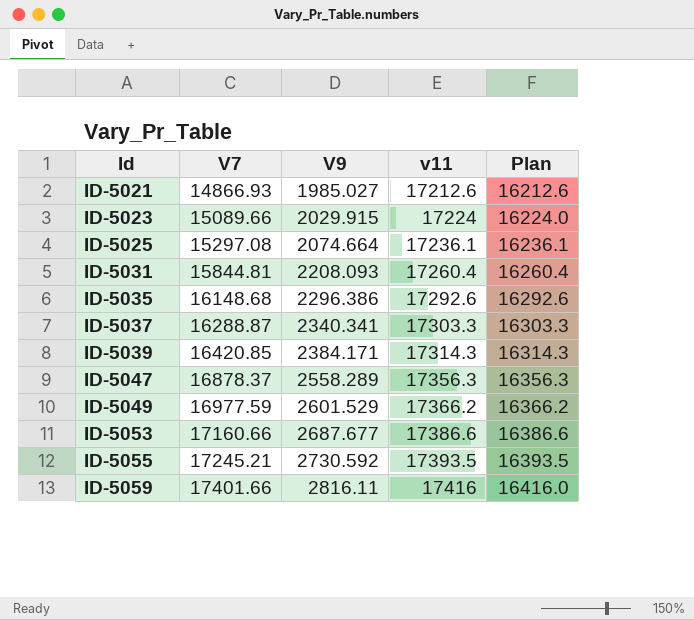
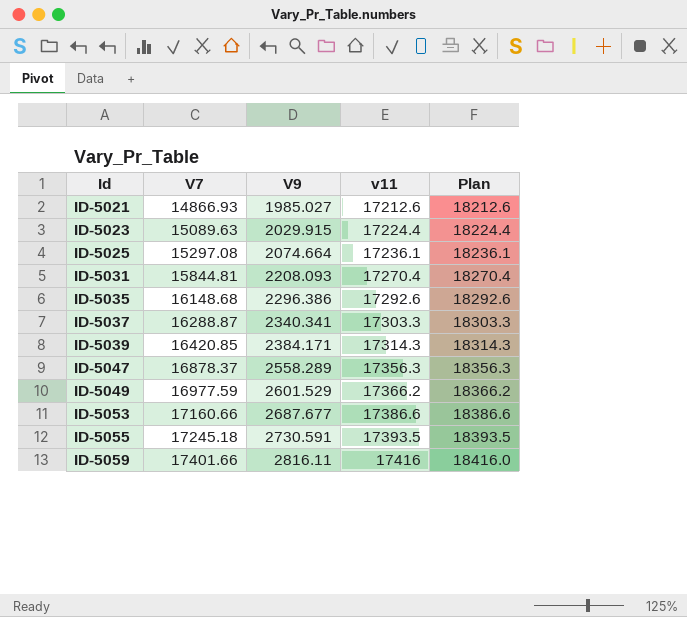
column Plan | formula: [v11] - 1000 -> [v11] + 1000
ID-5023 | V7: 15089.66 -> 15089.63
ID-5023 | v11: 17224 -> 17224.4
ID-5031 | v11: 17260.4 -> 17270.4
ID-5055 | V7: 17245.21 -> 17245.18
ID-5055 | V9: 2730.592 -> 2730.591

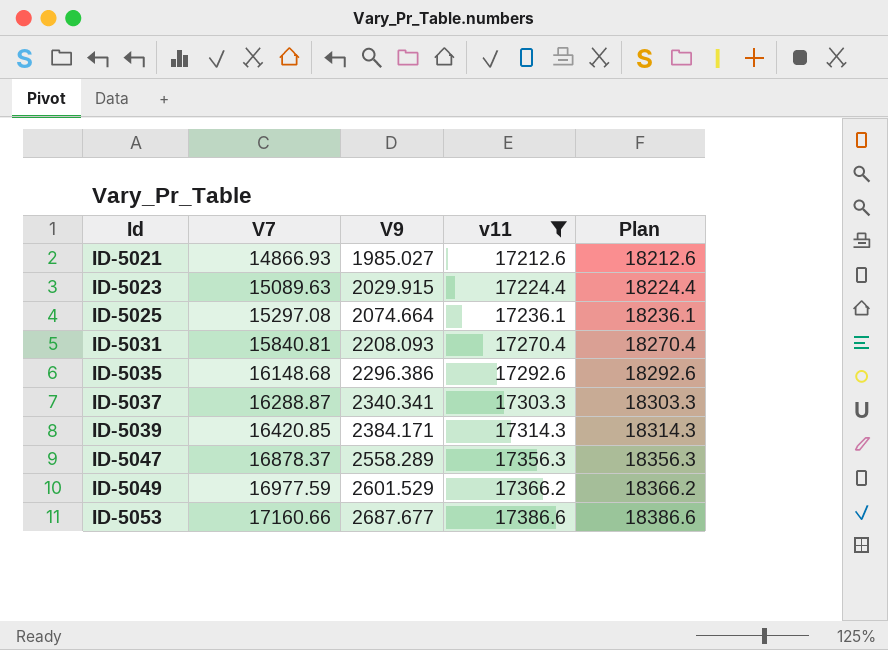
filter: none -> v11 <= 17386.6
ID-5031 | V7: 15844.81 -> 15840.81

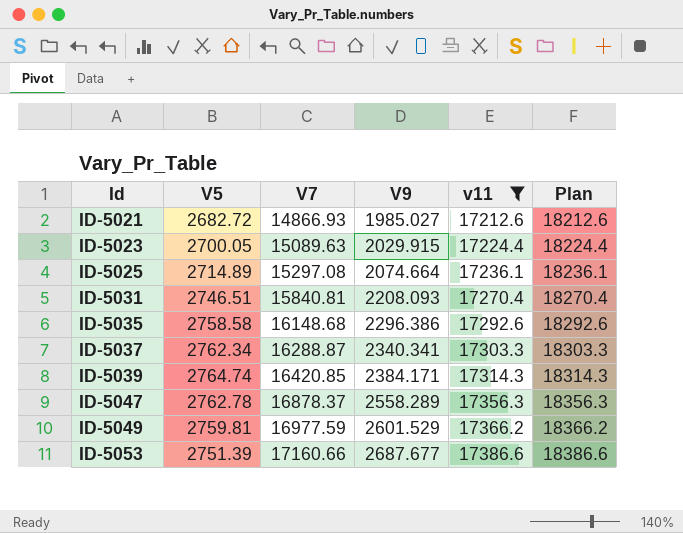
column V5 | position: none -> 2

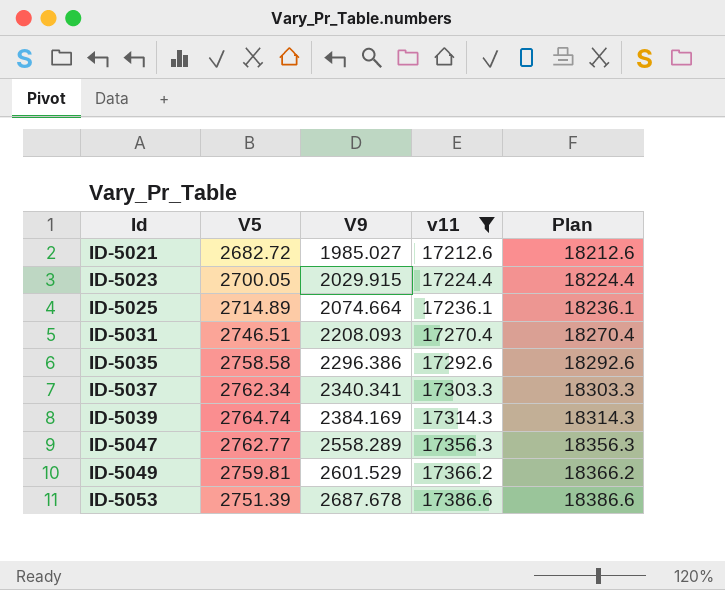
column V7 | position: 3 -> none
ID-5039 | V9: 2384.171 -> 2384.169
ID-5047 | V5: 2762.78 -> 2762.77
ID-5053 | V9: 2687.677 -> 2687.678

